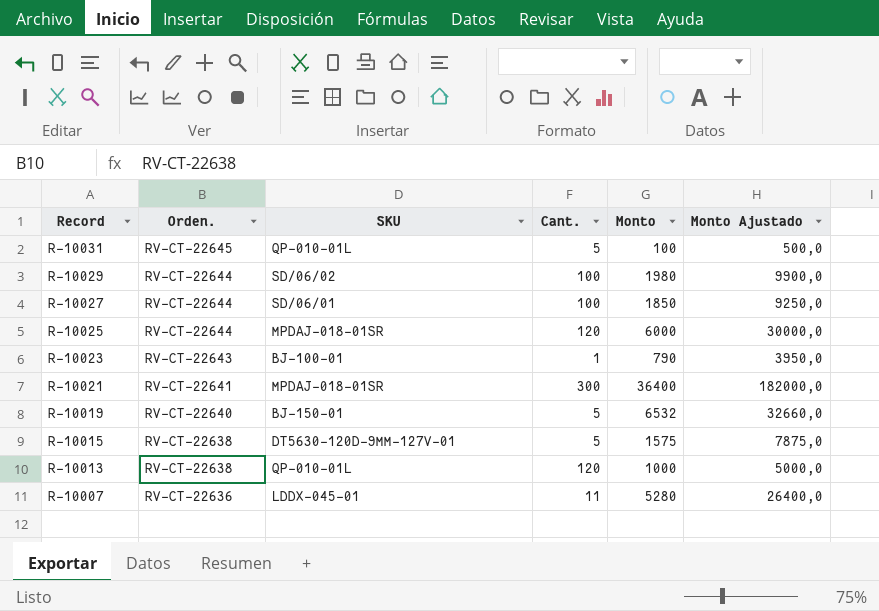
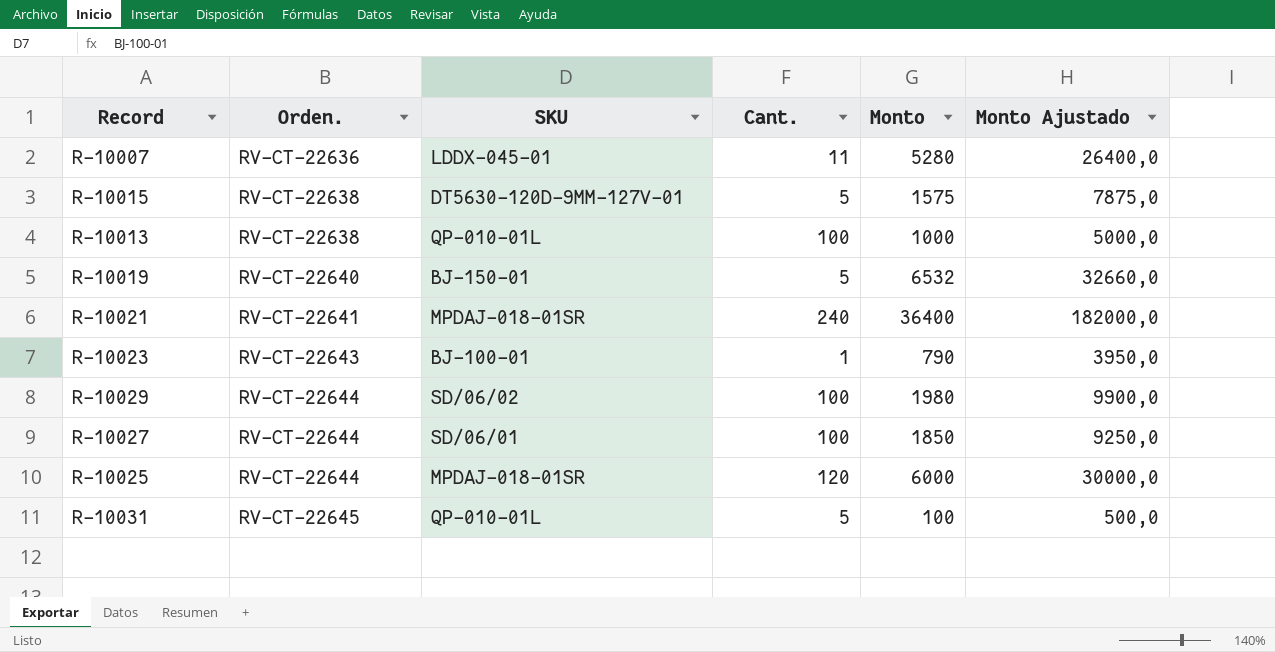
row order: Record descending -> Orden. ascending
R-10013 | Cant.: 120 -> 100
R-10021 | Cant.: 300 -> 240

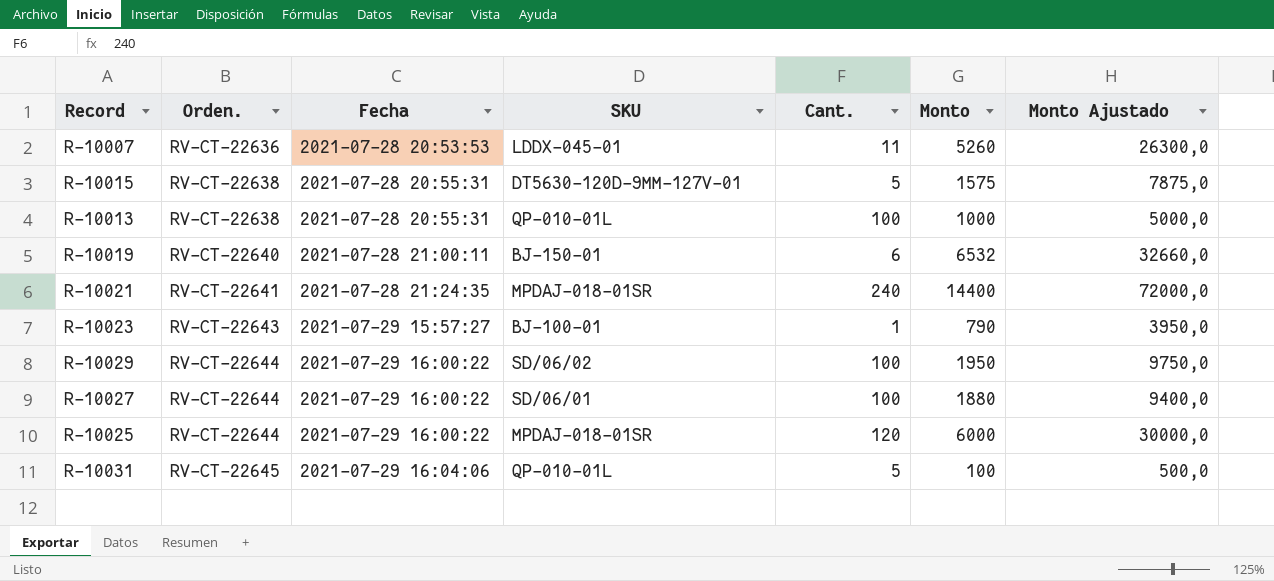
column Fecha | position: none -> 3
R-10007 | Monto: 5280 -> 5260
R-10007 | Monto Ajustado: 26400,0 -> 26300,0
R-10019 | Cant.: 5 -> 6
R-10021 | Monto: 36400 -> 14400
R-10021 | Monto Ajustado: 182000,0 -> 72000,0
R-10029 | Monto: 1980 -> 1950
R-10029 | Monto Ajustado: 9900,0 -> 9750,0
R-10027 | Monto: 1850 -> 1880
R-10027 | Monto Ajustado: 9250,0 -> 9400,0

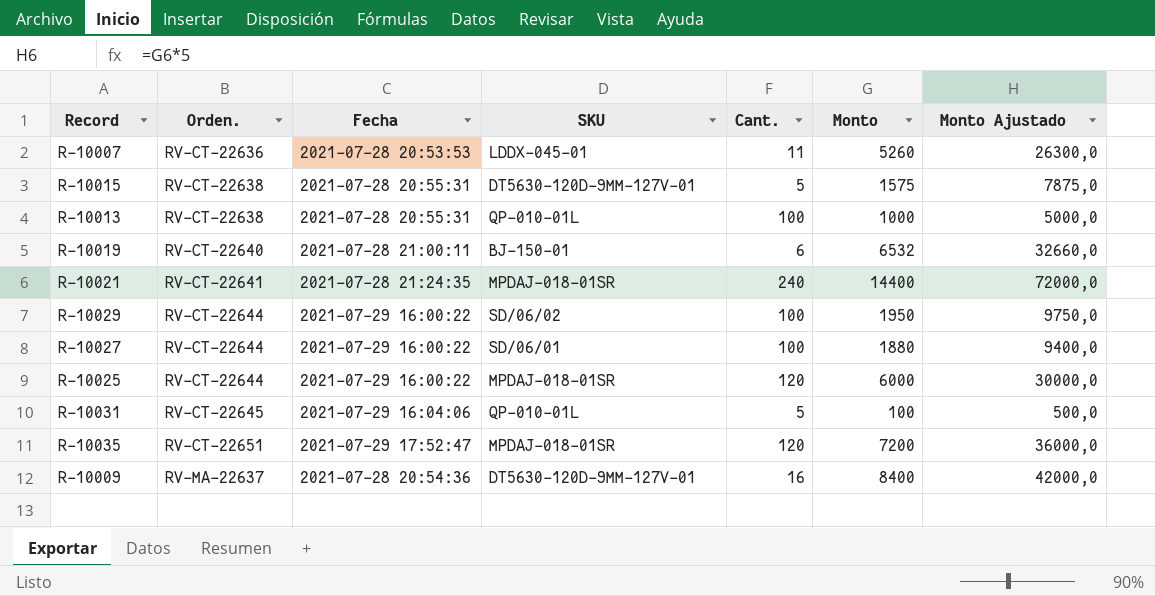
row R-10023: RV-CT-22643 | 2021-07-29 15:57:27 | BJ-100-01 | 1 | 790 | 3950,0 -> none
row R-10035: none -> RV-CT-22651 | 2021-07-29 17:52:47 | MPDAJ-018-01SR | 120 | 7200 | 36000,0
row R-10009: none -> RV-MA-22637 | 2021-07-28 20:54:36 | DT5630-120D-9MM-127V-01 | 16 | 8400 | 42000,0

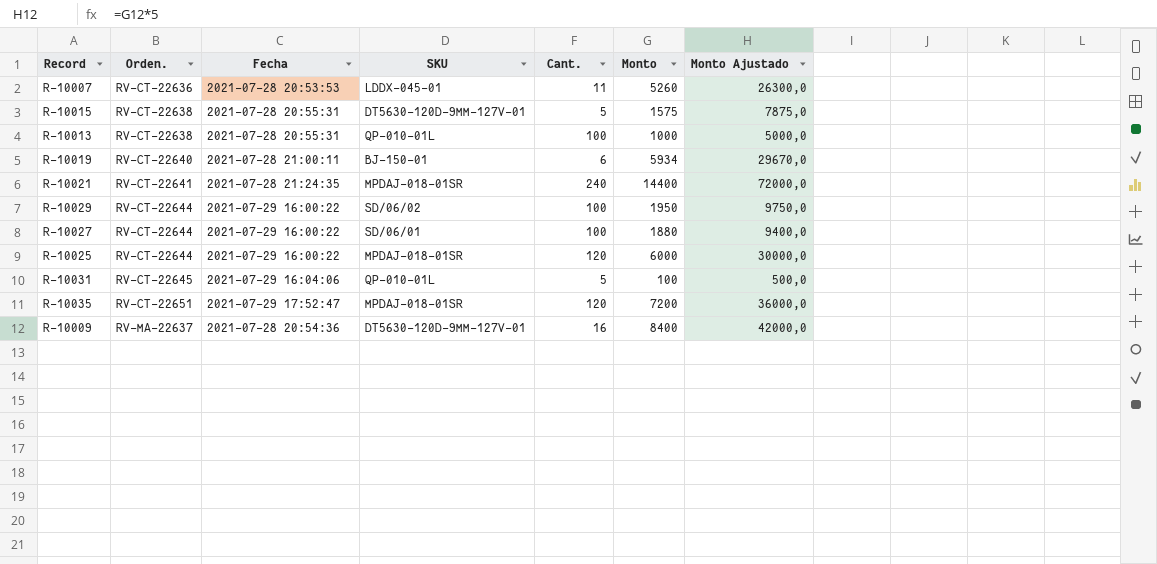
R-10019 | Monto: 6532 -> 5934
R-10019 | Monto Ajustado: 32660,0 -> 29670,0

